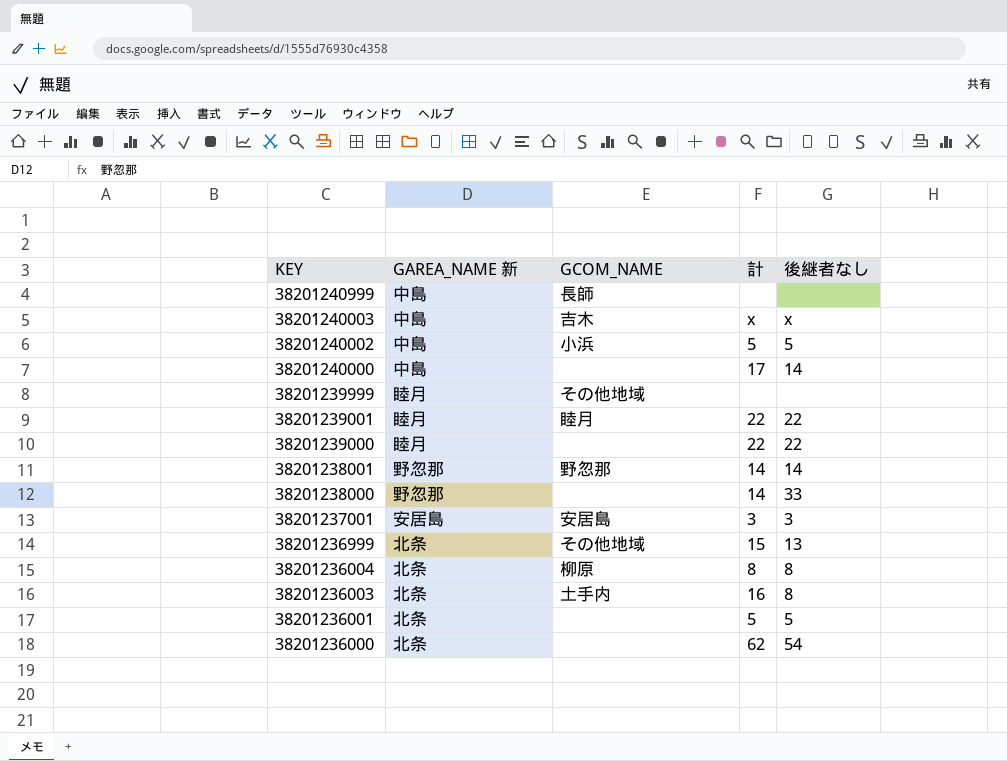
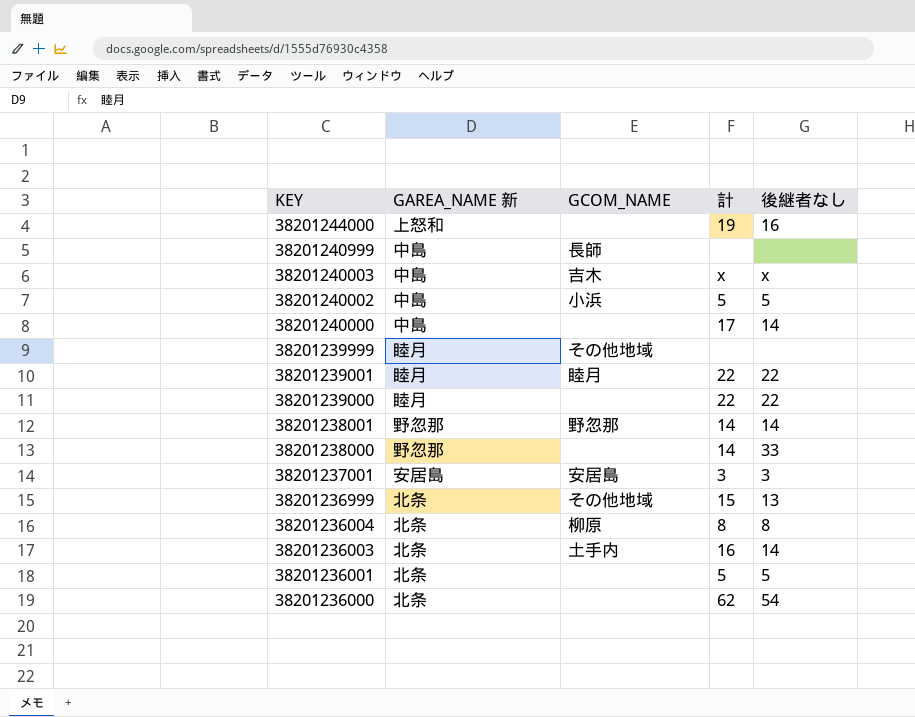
row 38201244000: none -> 上怒和 | none | 19 | 16
38201236003 | 後継者なし: 8 -> 14

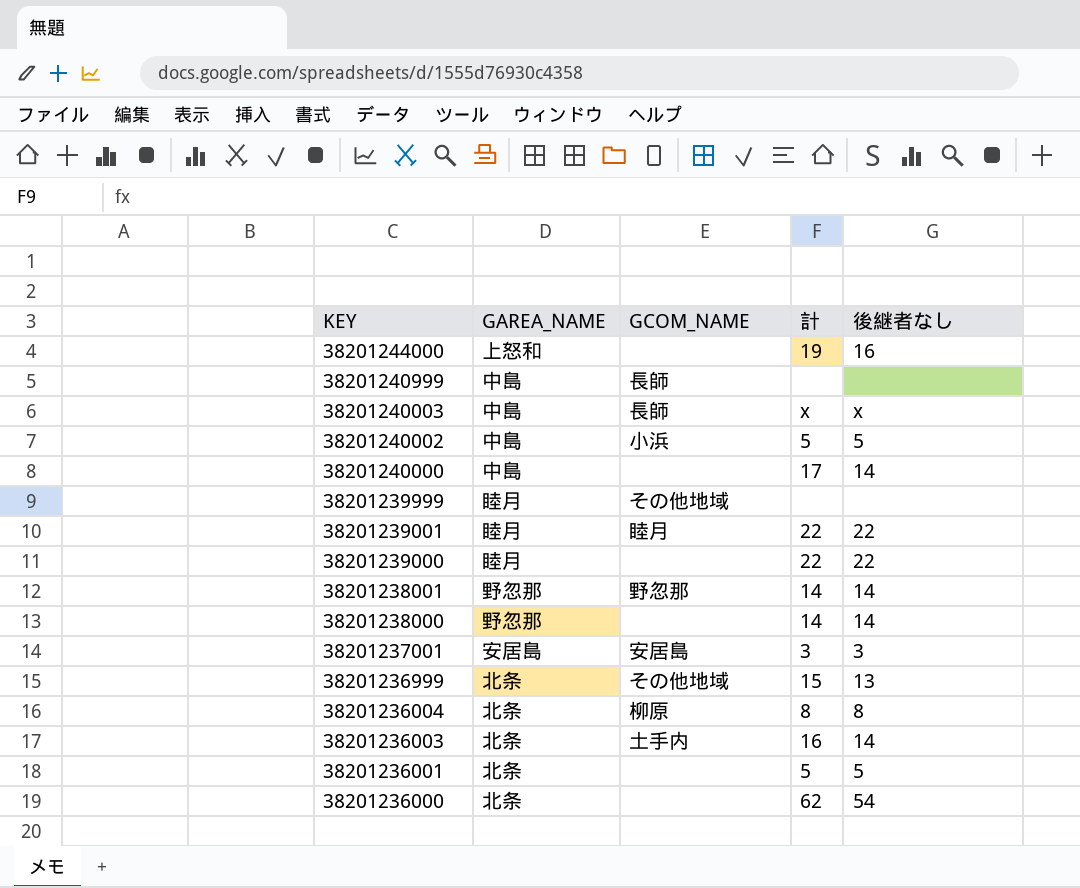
column name: GAREA_NAME 新 -> GAREA_NAME
38201240003 | GCOM_NAME: 吉木 -> 長師
38201238000 | 後継者なし: 33 -> 14

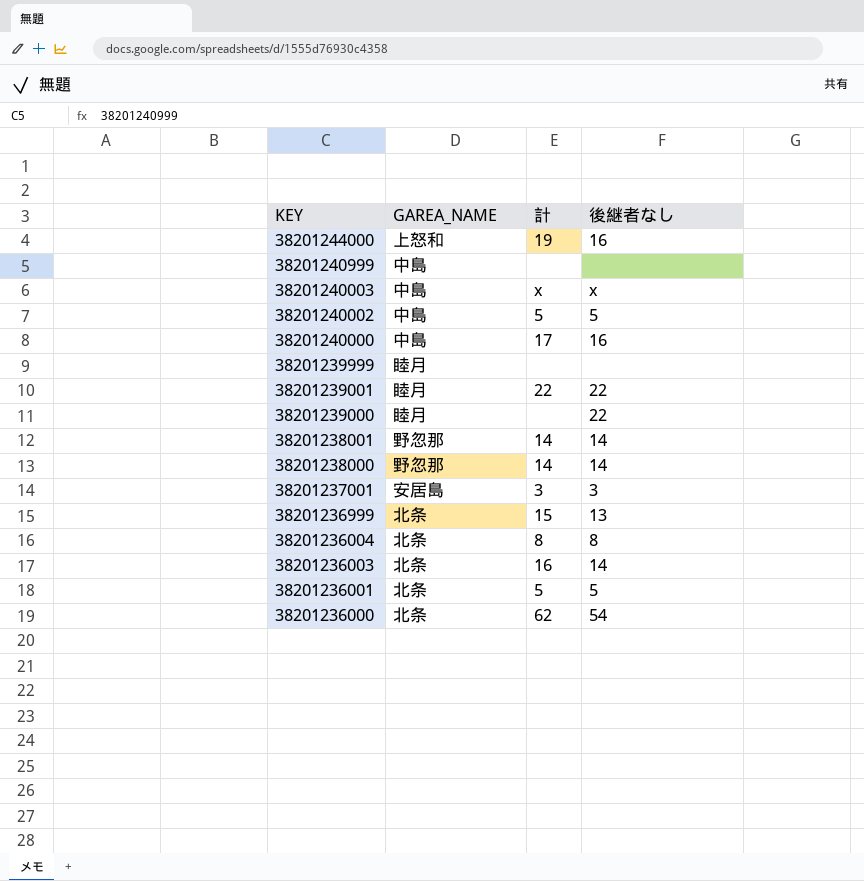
column GCOM_NAME | position: 3 -> none
38201240000 | 後継者なし: 14 -> 16
38201239000 | 計: 22 -> none

